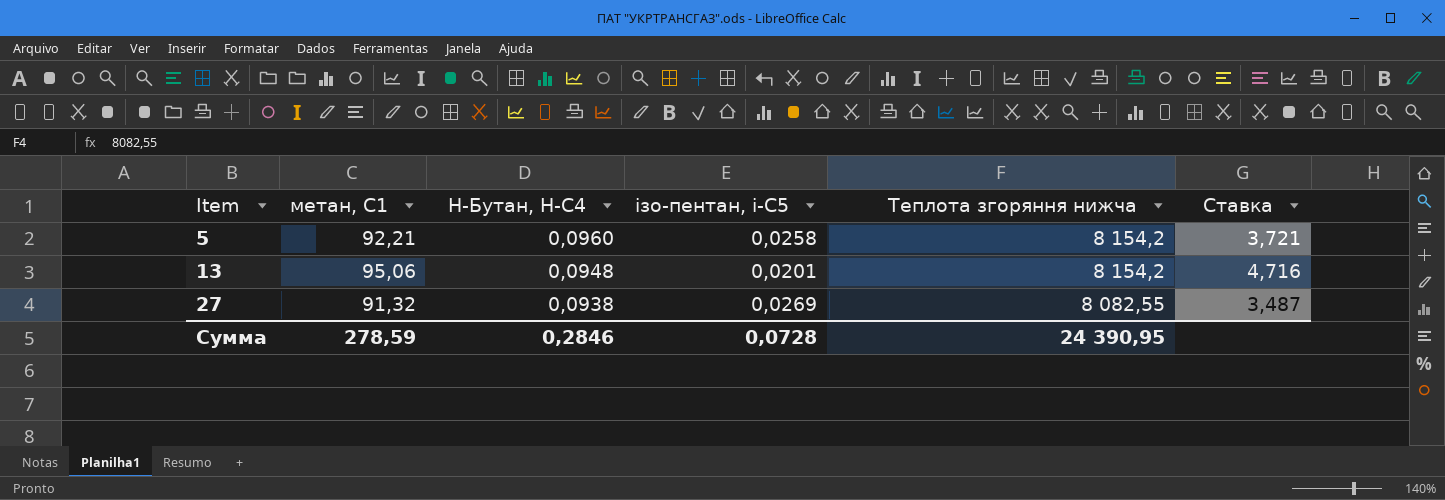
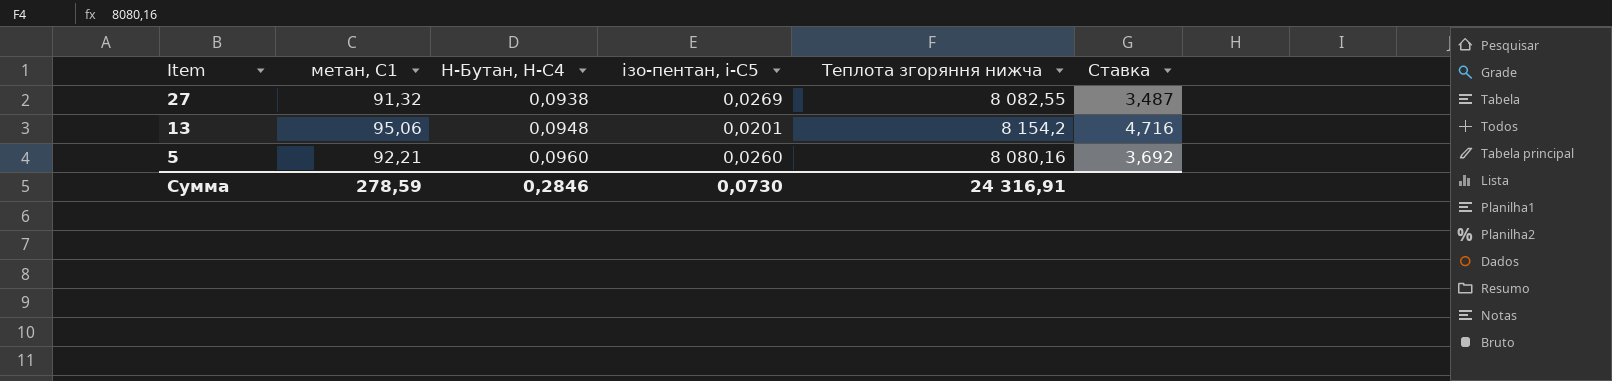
row order: Item ascending -> Item descending
5 | ізо-пентан, і-С5: 0,0258 -> 0,0260
5 | Теплота згоряння нижча: 8 154,2 -> 8 080,16
5 | Ставка: 3,721 -> 3,692
Сумма | ізо-пентан, і-С5: 0,0728 -> 0,0730
Сумма | Теплота згоряння нижча: 24 390,95 -> 24 316,91

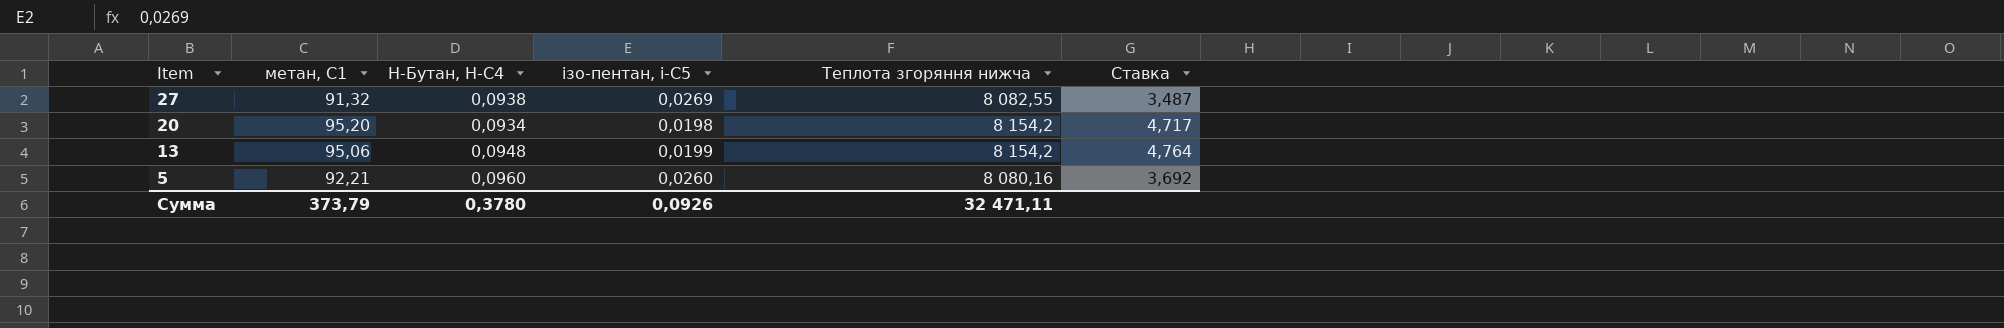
row 20: none -> 95,20 | 0,0934 | 0,0198 | 8 154,2 | 4,717
13 | ізо-пентан, і-С5: 0,0201 -> 0,0199
13 | Ставка: 4,716 -> 4,764
Сумма | метан, С1: 278,59 -> 373,79
Сумма | Н-Бутан, Н-С4: 0,2846 -> 0,3780
Сумма | ізо-пентан, і-С5: 0,0730 -> 0,0926
Сумма | Теплота згоряння нижча: 24 316,91 -> 32 471,11

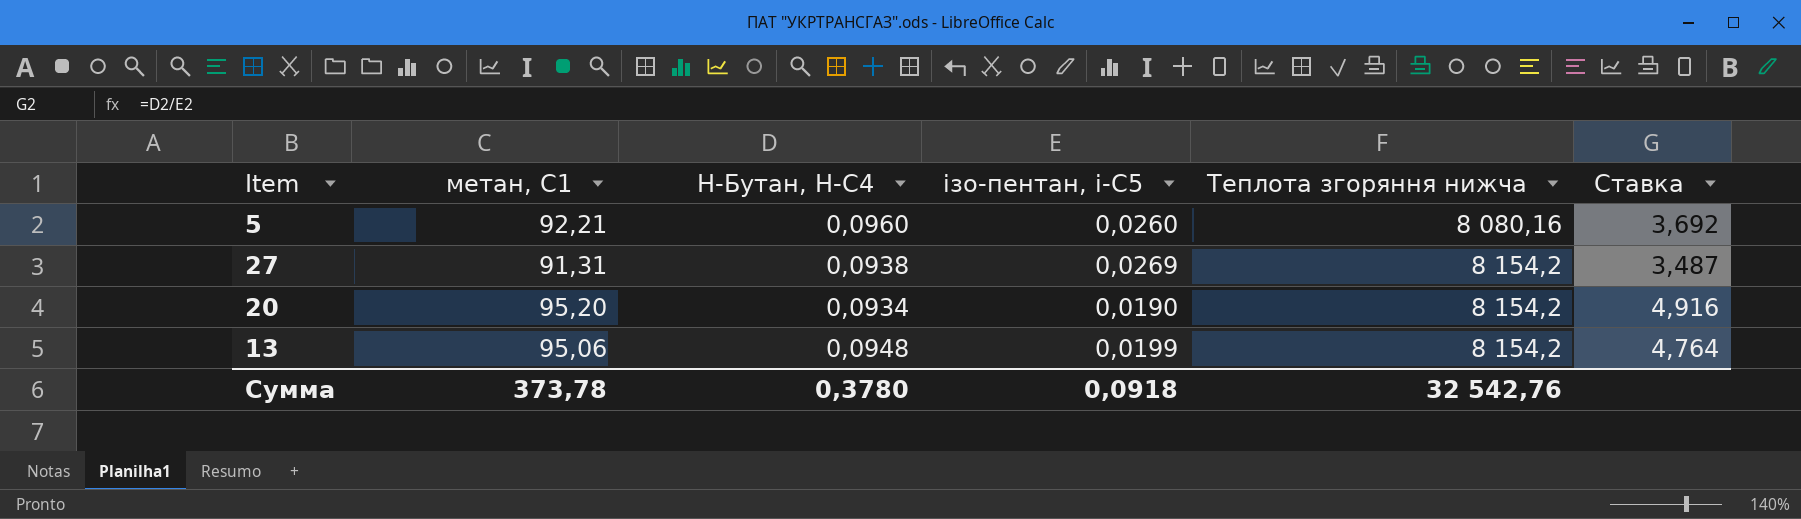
row order: Item descending -> Теплота згоряння нижча ascending
27 | метан, С1: 91,32 -> 91,31
27 | Теплота згоряння нижча: 8 082,55 -> 8 154,2
20 | ізо-пентан, і-С5: 0,0198 -> 0,0190
20 | Ставка: 4,717 -> 4,916
Сумма | метан, С1: 373,79 -> 373,78
Сумма | ізо-пентан, і-С5: 0,0926 -> 0,0918
Сумма | Теплота згоряння нижча: 32 471,11 -> 32 542,76

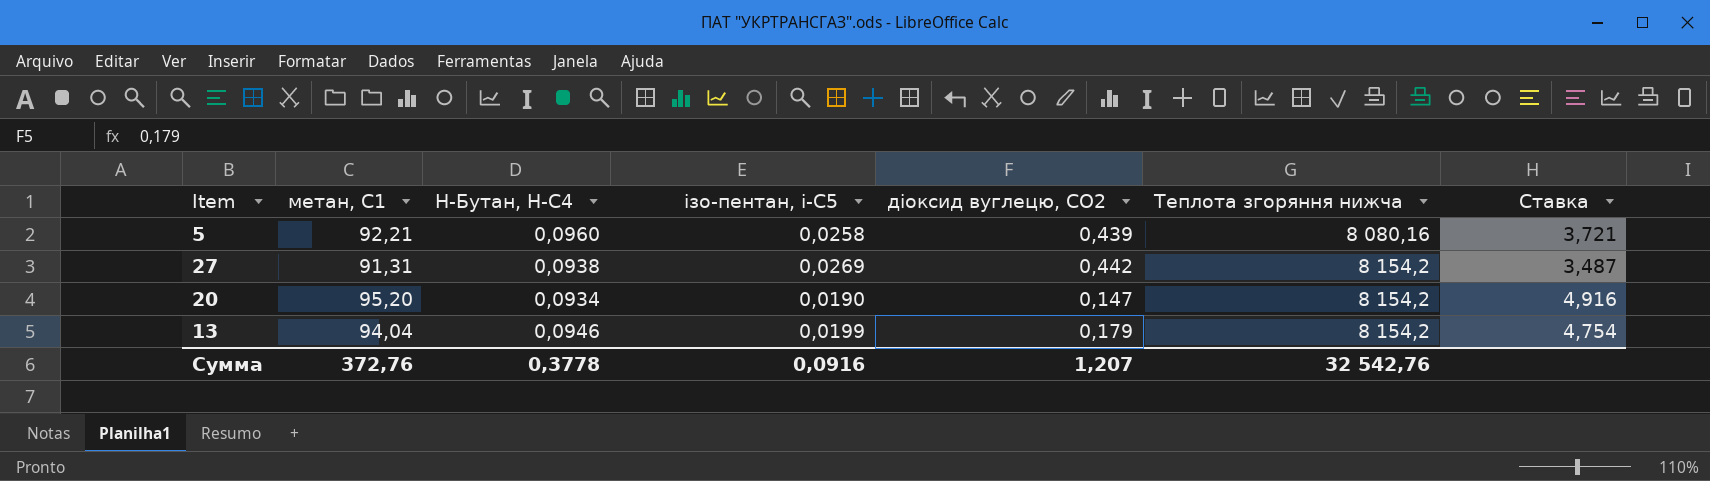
column діоксид вуглецю, CО2 | position: none -> 5
5 | ізо-пентан, і-С5: 0,0260 -> 0,0258
5 | Ставка: 3,692 -> 3,721
13 | метан, С1: 95,06 -> 94,04
13 | Н-Бутан, Н-С4: 0,0948 -> 0,0946
13 | Ставка: 4,764 -> 4,754
Сумма | метан, С1: 373,78 -> 372,76
Сумма | Н-Бутан, Н-С4: 0,3780 -> 0,3778
Сумма | ізо-пентан, і-С5: 0,0918 -> 0,0916

